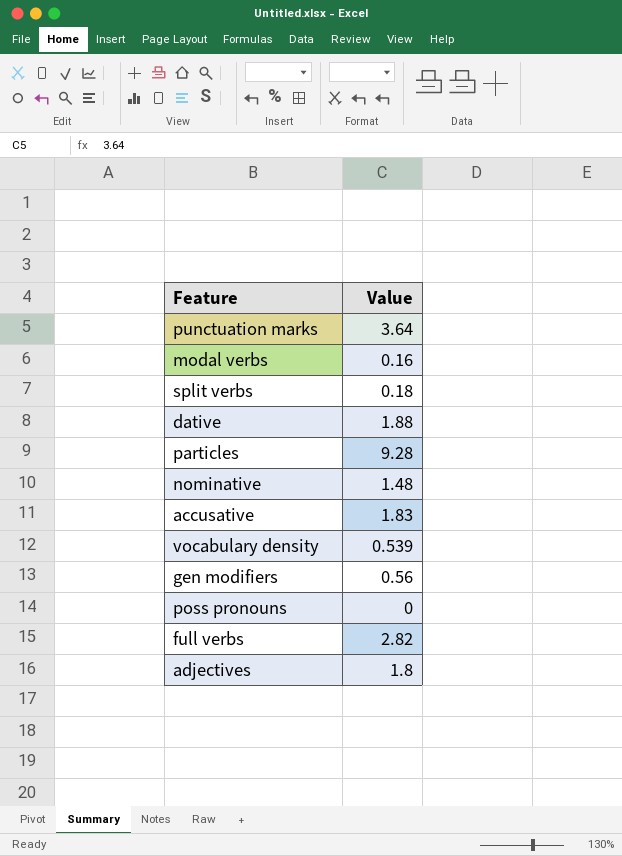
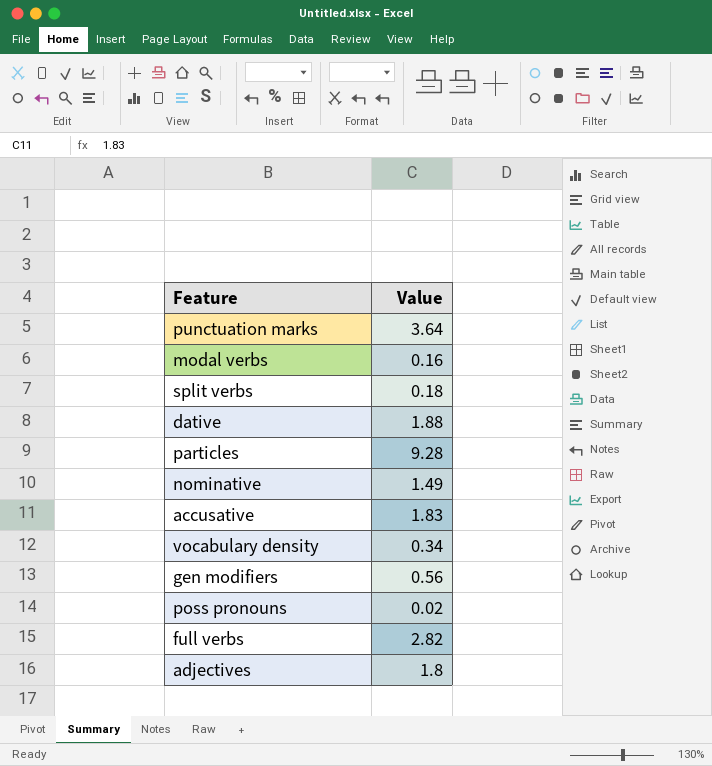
nominative | Value: 1.48 -> 1.49
vocabulary density | Value: 0.539 -> 0.34
poss pronouns | Value: 0 -> 0.02

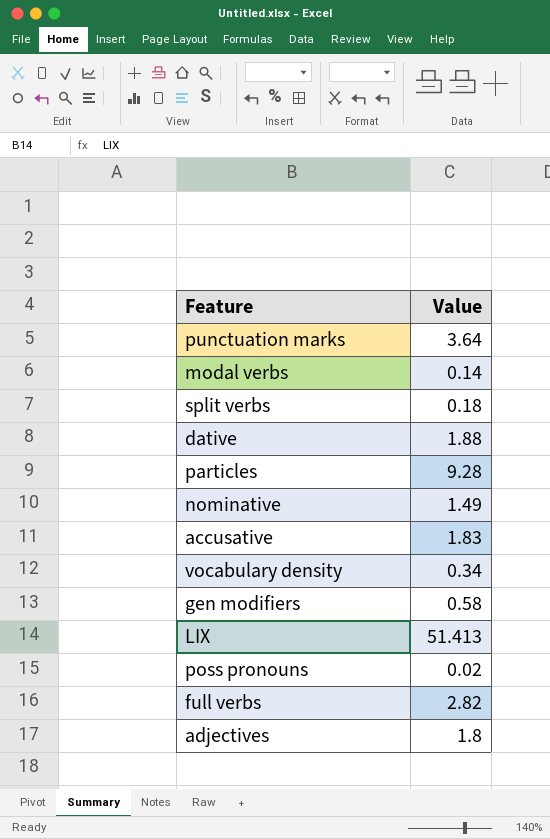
modal verbs | Value: 0.16 -> 0.14
gen modifiers | Value: 0.56 -> 0.58
row LIX: none -> 51.413

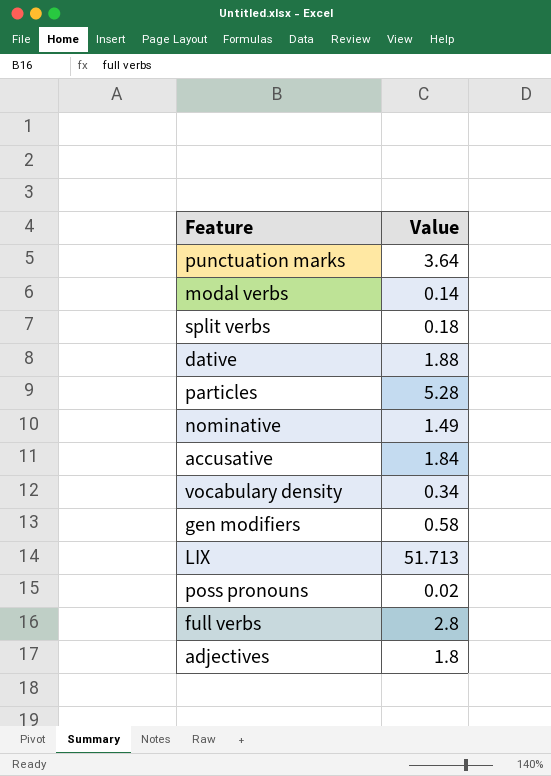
particles | Value: 9.28 -> 5.28
accusative | Value: 1.83 -> 1.84
LIX | Value: 51.413 -> 51.713
full verbs | Value: 2.82 -> 2.8

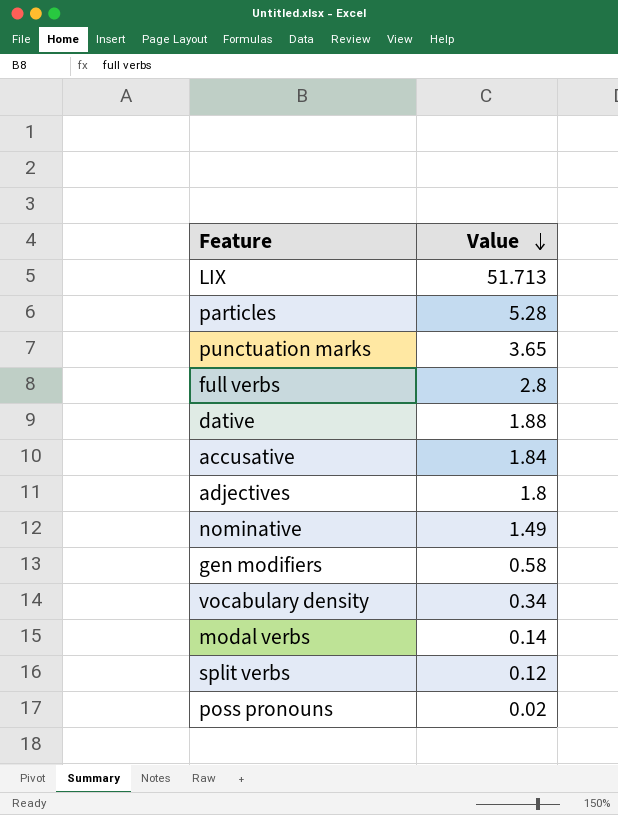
row order: none -> Value descending
punctuation marks | Value: 3.64 -> 3.65
split verbs | Value: 0.18 -> 0.12

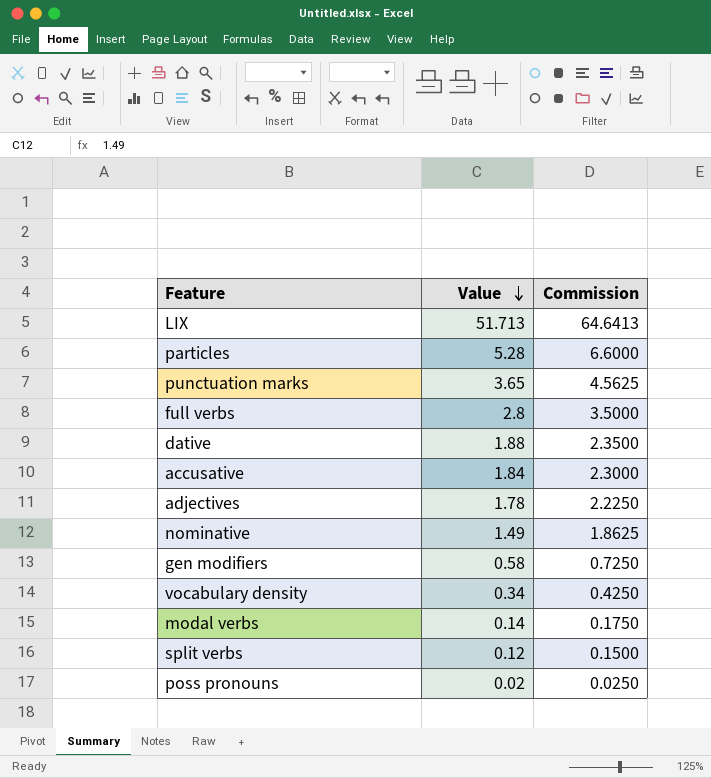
column Commission | formula: none -> [Value] * 1.25
adjectives | Value: 1.8 -> 1.78

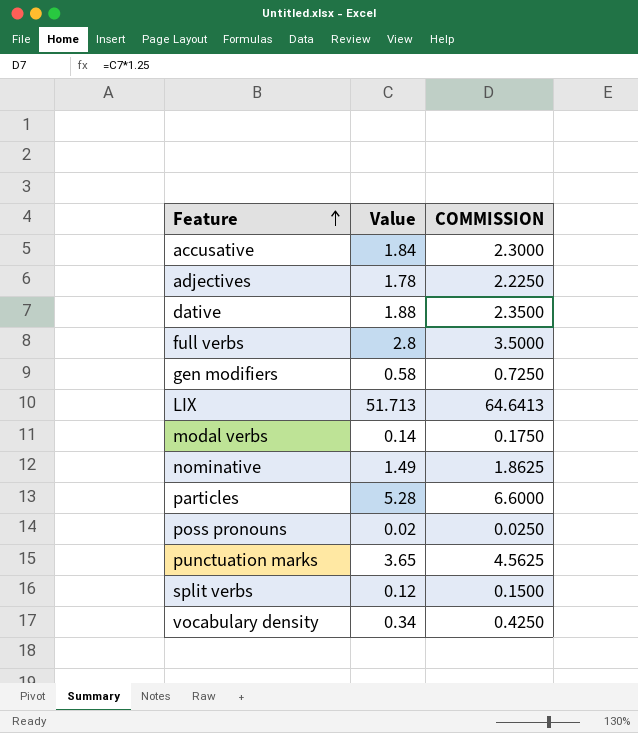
row order: Value descending -> Feature ascending
column name: Commission -> COMMISSION

